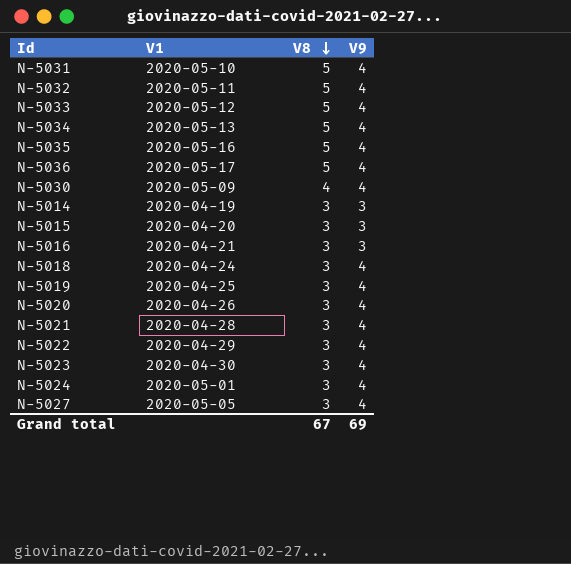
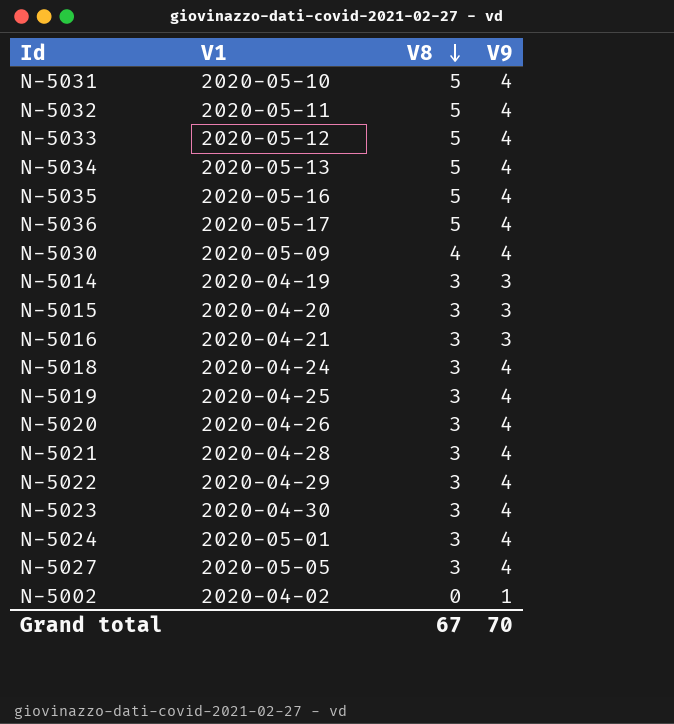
row N-5002: none -> 2020-04-02 | 0 | 1
Grand total | V9: 69 -> 70

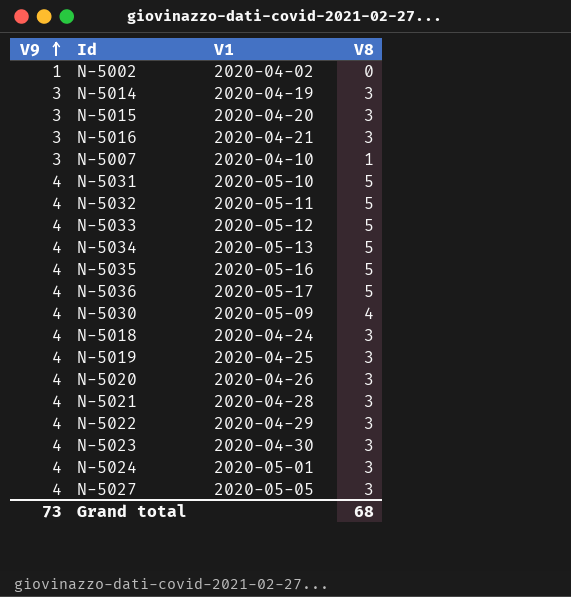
row order: V8 descending -> V9 ascending
column V9 | position: 4 -> 1
row N-5007: none -> 3 | 2020-04-10 | 1
Grand total | V9: 70 -> 73
Grand total | V8: 67 -> 68

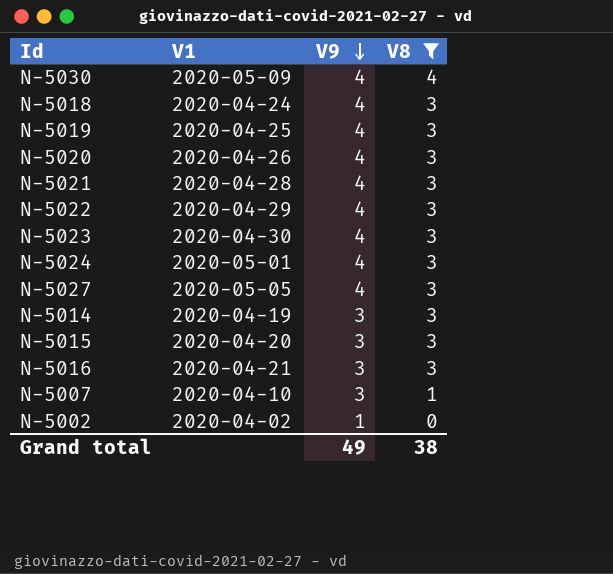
filter: none -> V8 != 5
row order: V9 ascending -> V9 descending
column V9 | position: 1 -> 3
Grand total | V9: 73 -> 49
Grand total | V8: 68 -> 38

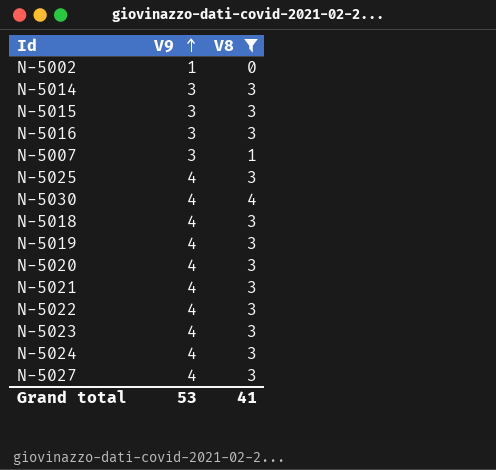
row order: V9 descending -> V9 ascending
column V1 | position: 2 -> none
row N-5025: none -> 4 | 3
Grand total | V9: 49 -> 53
Grand total | V8: 38 -> 41

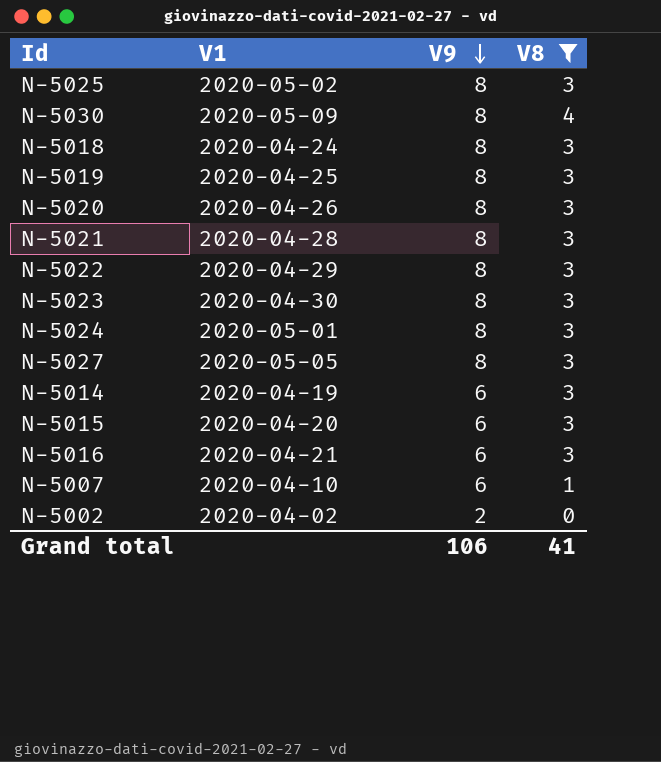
row order: V9 ascending -> V9 descending
column V1 | position: none -> 2
N-5025 | V9: 4 -> 8
N-5030 | V9: 4 -> 8
N-5018 | V9: 4 -> 8
N-5019 | V9: 4 -> 8
N-5020 | V9: 4 -> 8
N-5021 | V9: 4 -> 8
N-5022 | V9: 4 -> 8
N-5023 | V9: 4 -> 8
N-5024 | V9: 4 -> 8
N-5027 | V9: 4 -> 8
N-5014 | V9: 3 -> 6
N-5015 | V9: 3 -> 6
N-5016 | V9: 3 -> 6
N-5007 | V9: 3 -> 6
N-5002 | V9: 1 -> 2
Grand total | V9: 53 -> 106

